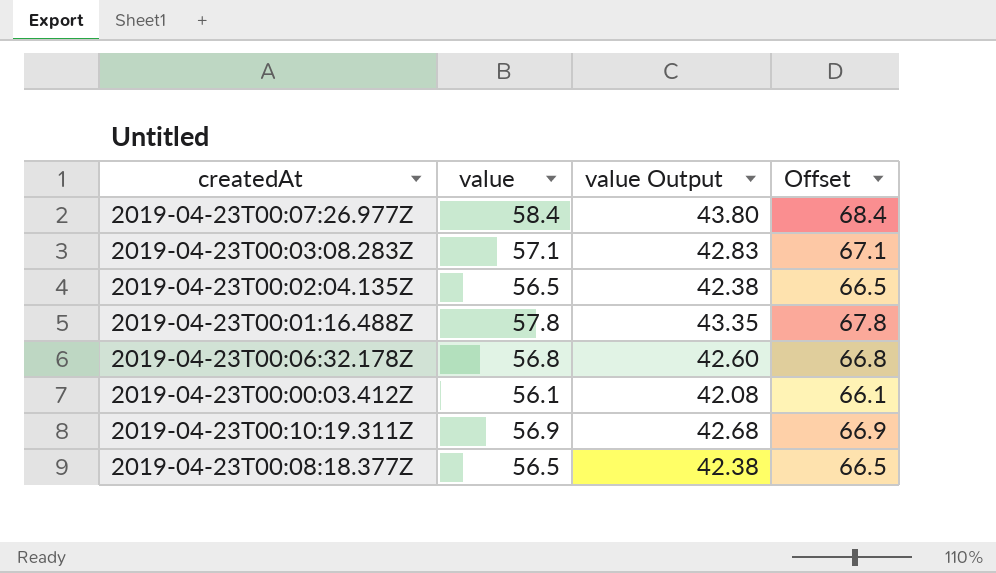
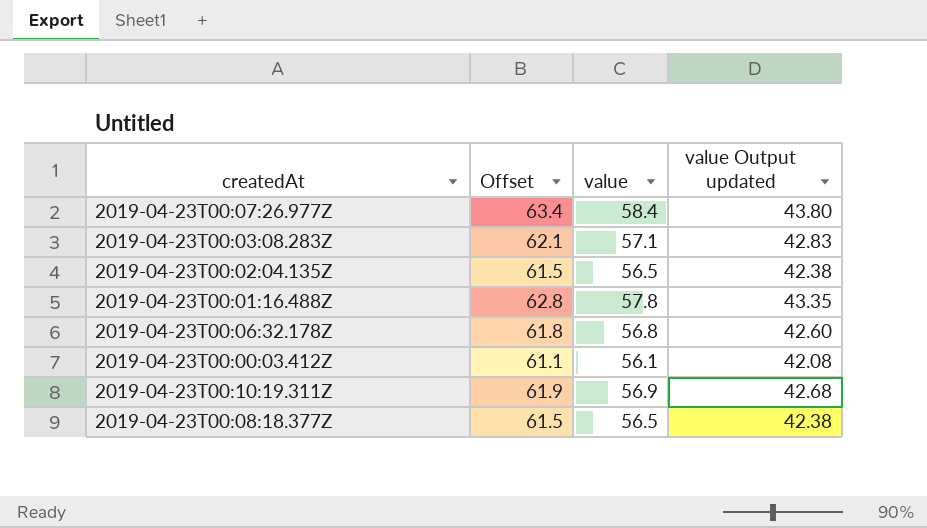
column Offset | formula: [value] + 10 -> [value] + 5
column Offset | position: 4 -> 2
column name: value Output -> value Output updated

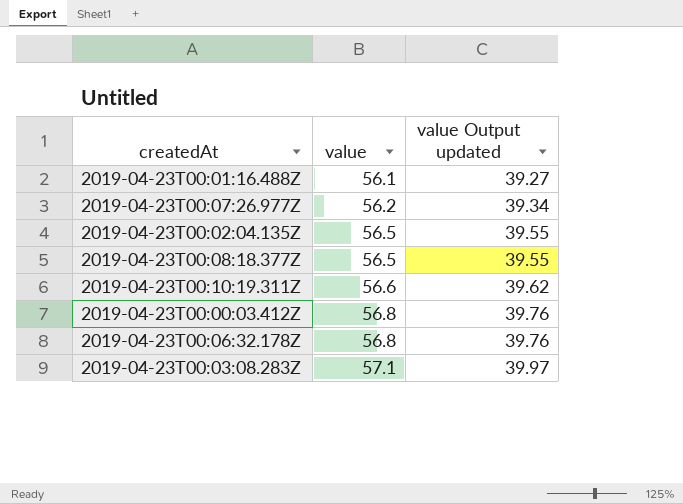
row order: none -> value ascending
column Offset | formula: [value] + 5 -> none
column value Output updated | formula: [value] * 0.75 -> [value] * 0.7
2019-04-23T00:01:16.488Z | value: 57.8 -> 56.1
2019-04-23T00:07:26.977Z | value: 58.4 -> 56.2
2019-04-23T00:10:19.311Z | value: 56.9 -> 56.6
2019-04-23T00:00:03.412Z | value: 56.1 -> 56.8

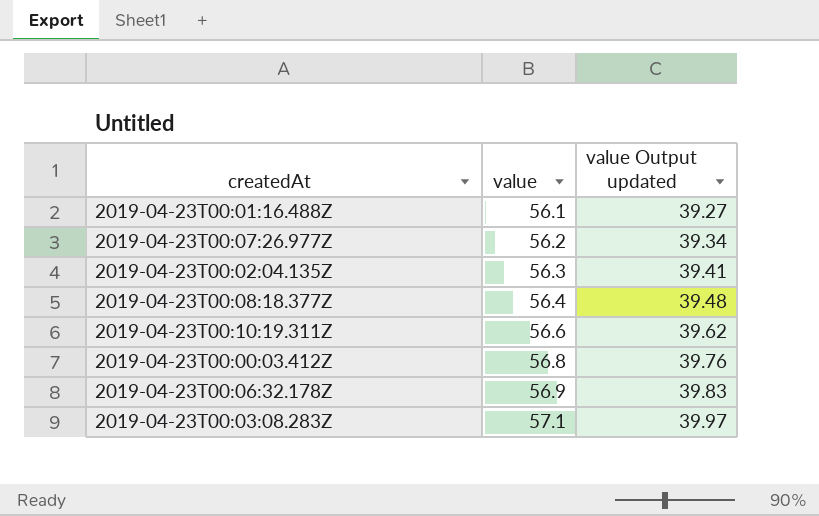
2019-04-23T00:02:04.135Z | value: 56.5 -> 56.3
2019-04-23T00:02:04.135Z | value Output updated: 39.55 -> 39.41
2019-04-23T00:08:18.377Z | value: 56.5 -> 56.4
2019-04-23T00:08:18.377Z | value Output updated: 39.55 -> 39.48
2019-04-23T00:06:32.178Z | value: 56.8 -> 56.9
2019-04-23T00:06:32.178Z | value Output updated: 39.76 -> 39.83

